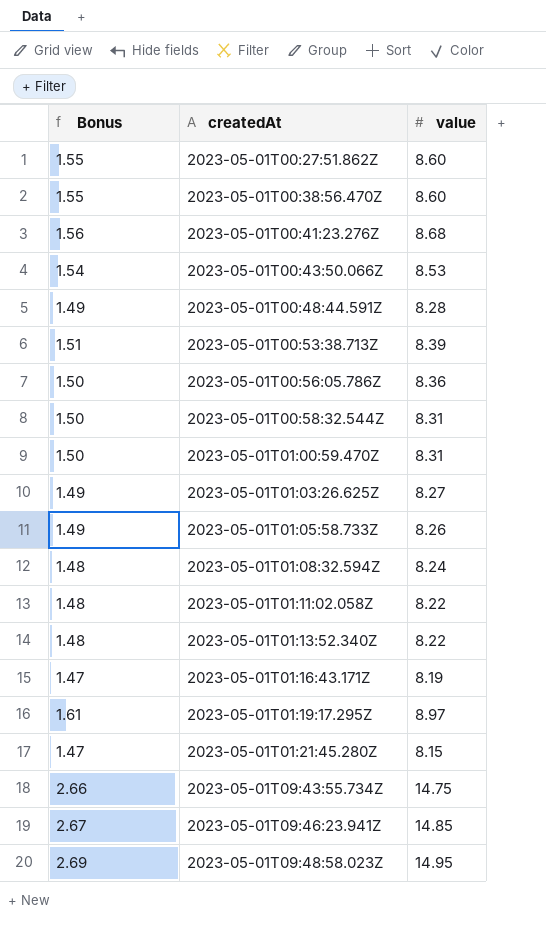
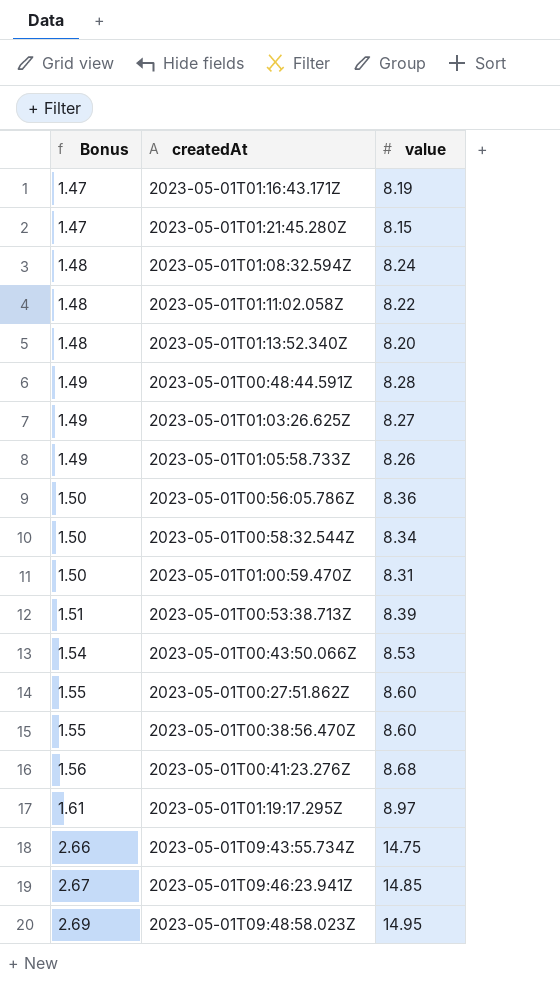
row order: createdAt ascending -> Bonus ascending
2023-05-01T01:13:52.340Z | value: 8.22 -> 8.20
2023-05-01T00:58:32.544Z | value: 8.31 -> 8.34

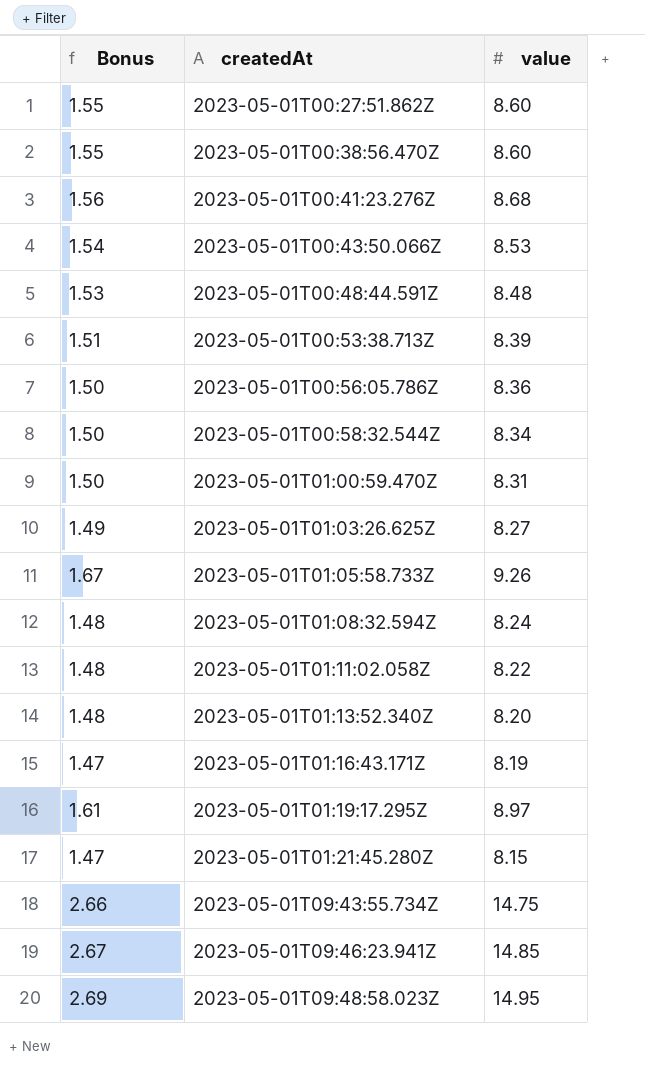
row order: Bonus ascending -> createdAt ascending
2023-05-01T00:48:44.591Z | Bonus: 1.49 -> 1.53
2023-05-01T00:48:44.591Z | value: 8.28 -> 8.48
2023-05-01T01:05:58.733Z | Bonus: 1.49 -> 1.67
2023-05-01T01:05:58.733Z | value: 8.26 -> 9.26

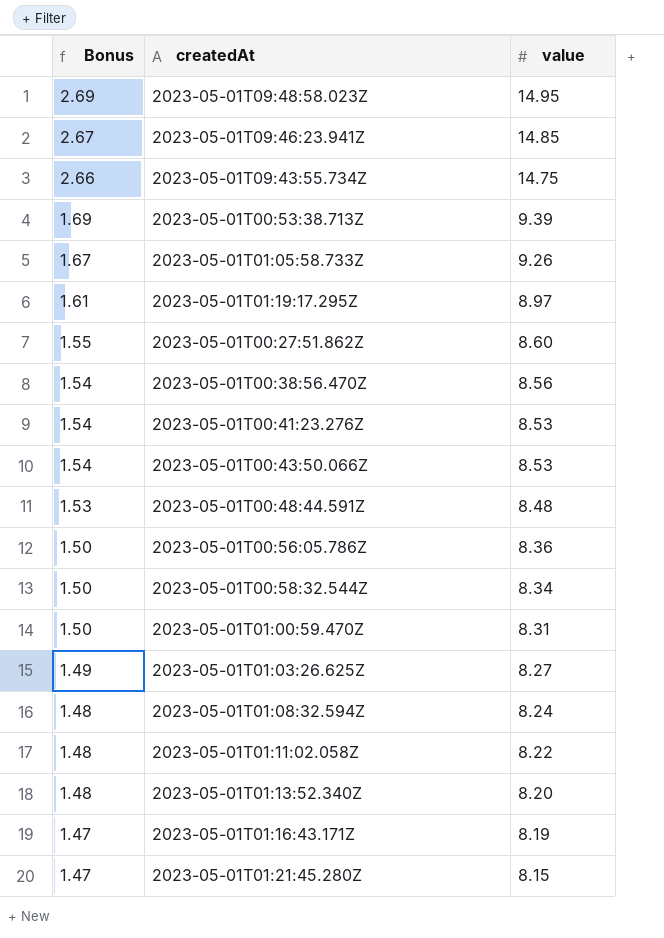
row order: createdAt ascending -> Bonus descending
2023-05-01T00:53:38.713Z | Bonus: 1.51 -> 1.69
2023-05-01T00:53:38.713Z | value: 8.39 -> 9.39
2023-05-01T00:38:56.470Z | Bonus: 1.55 -> 1.54
2023-05-01T00:38:56.470Z | value: 8.60 -> 8.56
2023-05-01T00:41:23.276Z | Bonus: 1.56 -> 1.54
2023-05-01T00:41:23.276Z | value: 8.68 -> 8.53

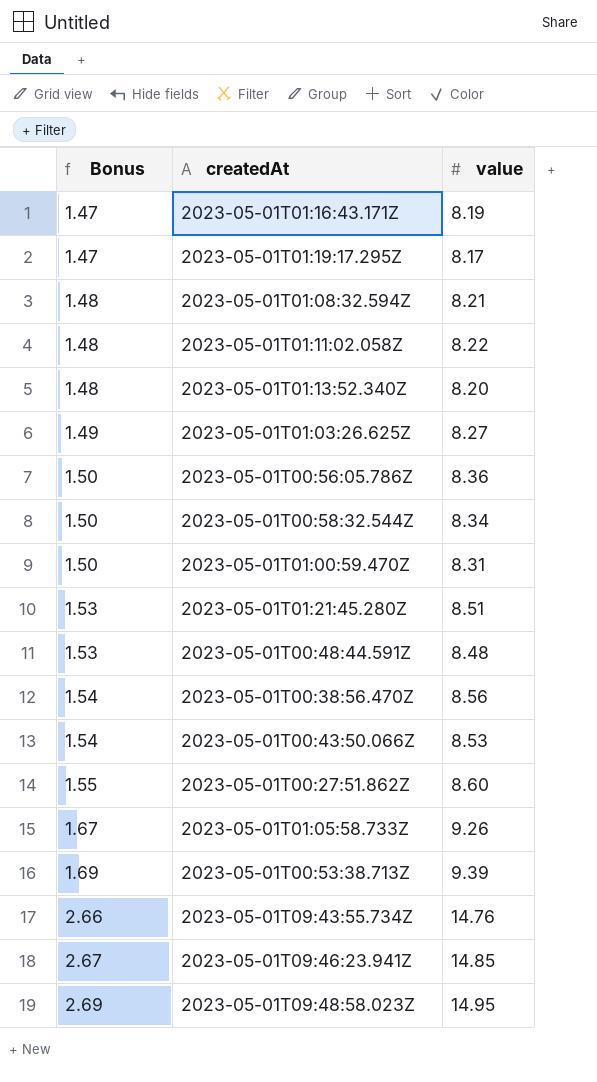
row order: Bonus descending -> Bonus ascending
row 2023-05-01T00:41:23.276Z: 1.54 | 8.53 -> none
2023-05-01T01:19:17.295Z | Bonus: 1.61 -> 1.47
2023-05-01T01:19:17.295Z | value: 8.97 -> 8.17
2023-05-01T01:08:32.594Z | value: 8.24 -> 8.21
2023-05-01T01:21:45.280Z | Bonus: 1.47 -> 1.53
2023-05-01T01:21:45.280Z | value: 8.15 -> 8.51
2023-05-01T09:43:55.734Z | value: 14.75 -> 14.76

